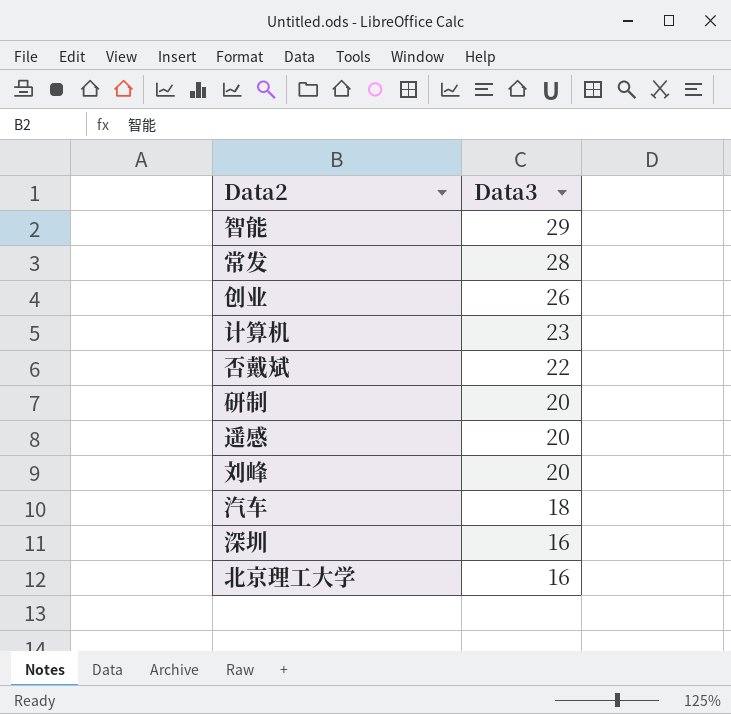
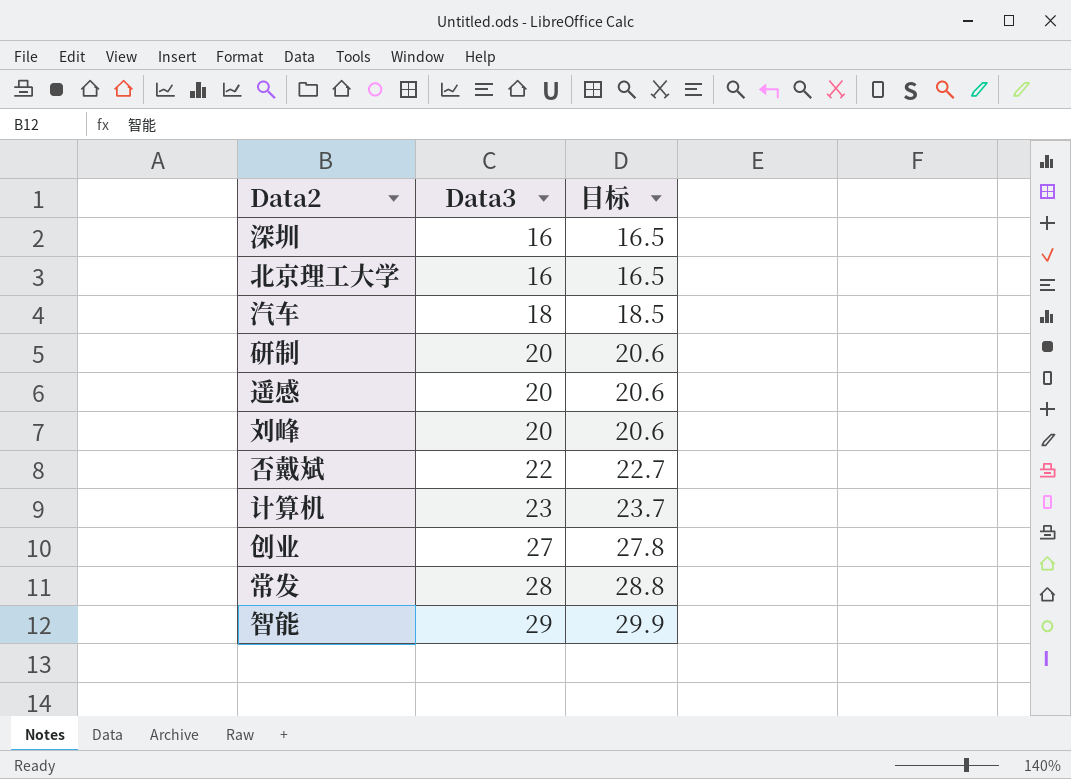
row order: Data3 descending -> Data3 ascending
column 目标 | formula: none -> [Data3] * 1.03
创业 | Data3: 26 -> 27

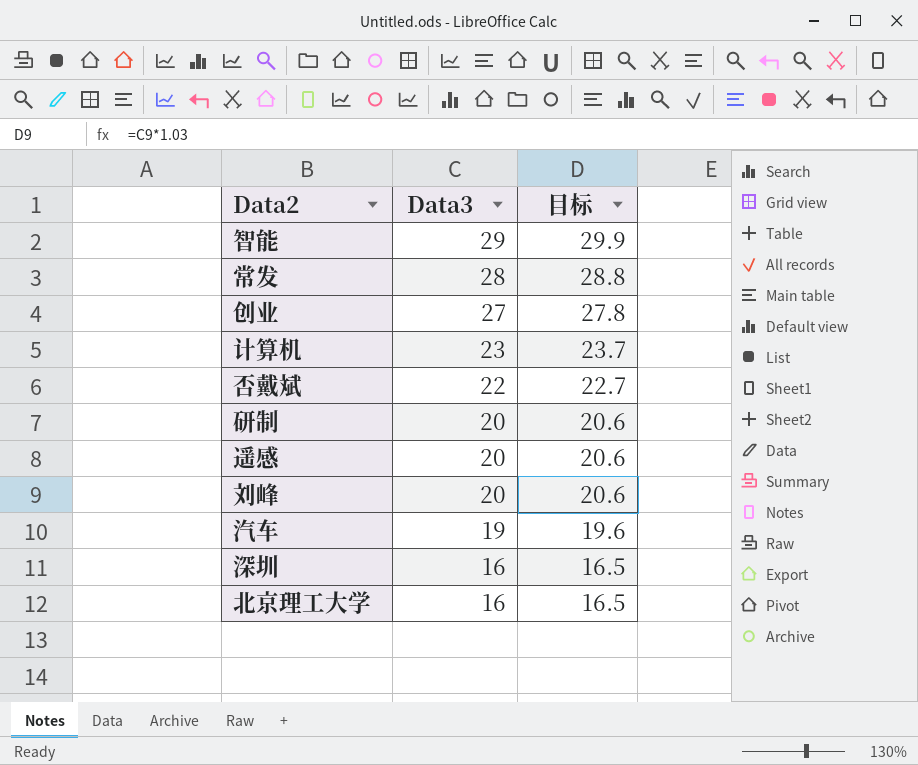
row order: Data3 ascending -> Data3 descending
汽车 | Data3: 18 -> 19
汽车 | 目标: 18.5 -> 19.6

